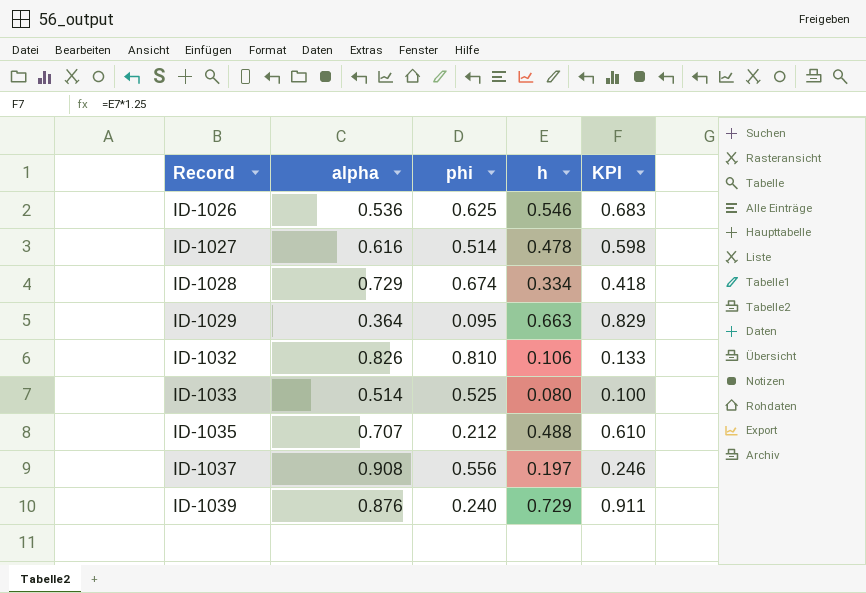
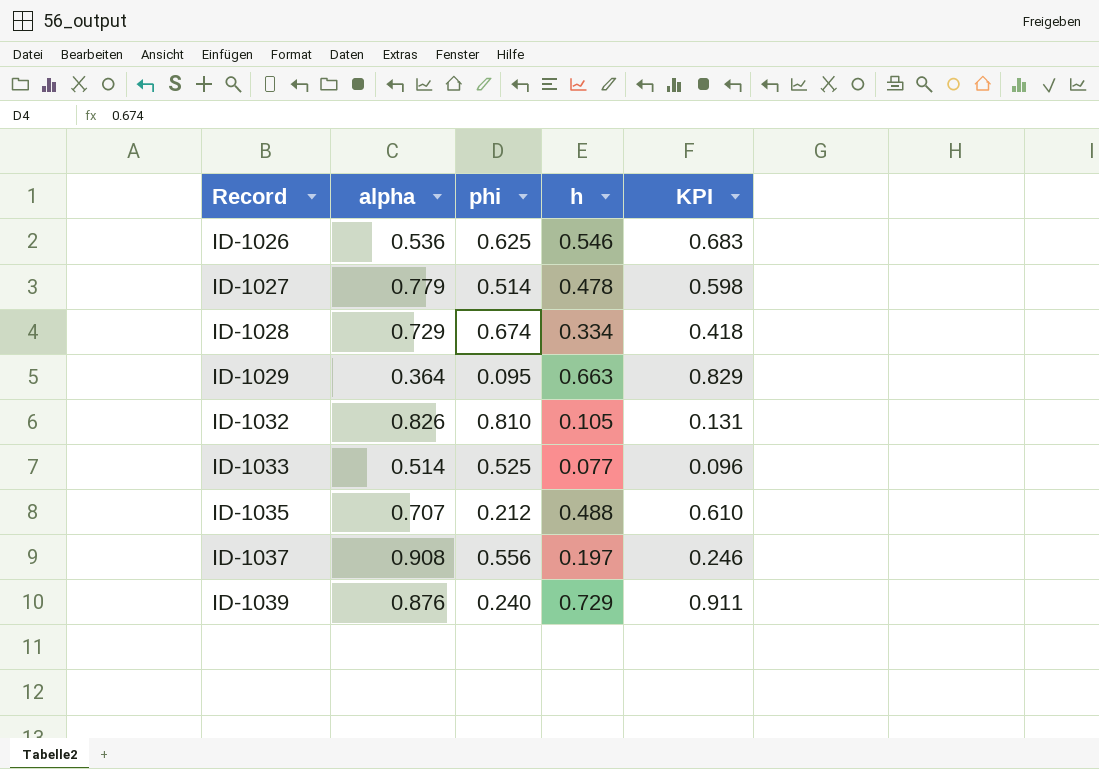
ID-1027 | alpha: 0.616 -> 0.779
ID-1032 | h: 0.106 -> 0.105
ID-1032 | KPI: 0.133 -> 0.131
ID-1033 | h: 0.080 -> 0.077
ID-1033 | KPI: 0.100 -> 0.096

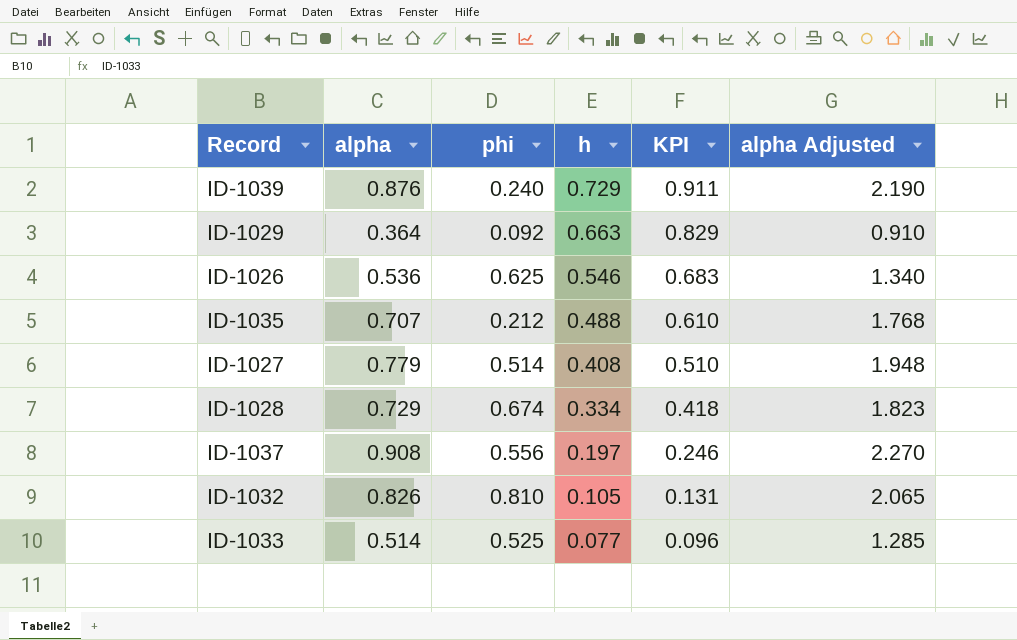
row order: Record ascending -> h descending
column alpha Adjusted | formula: none -> [alpha] * 2.5
ID-1029 | phi: 0.095 -> 0.092
ID-1027 | h: 0.478 -> 0.408
ID-1027 | KPI: 0.598 -> 0.510

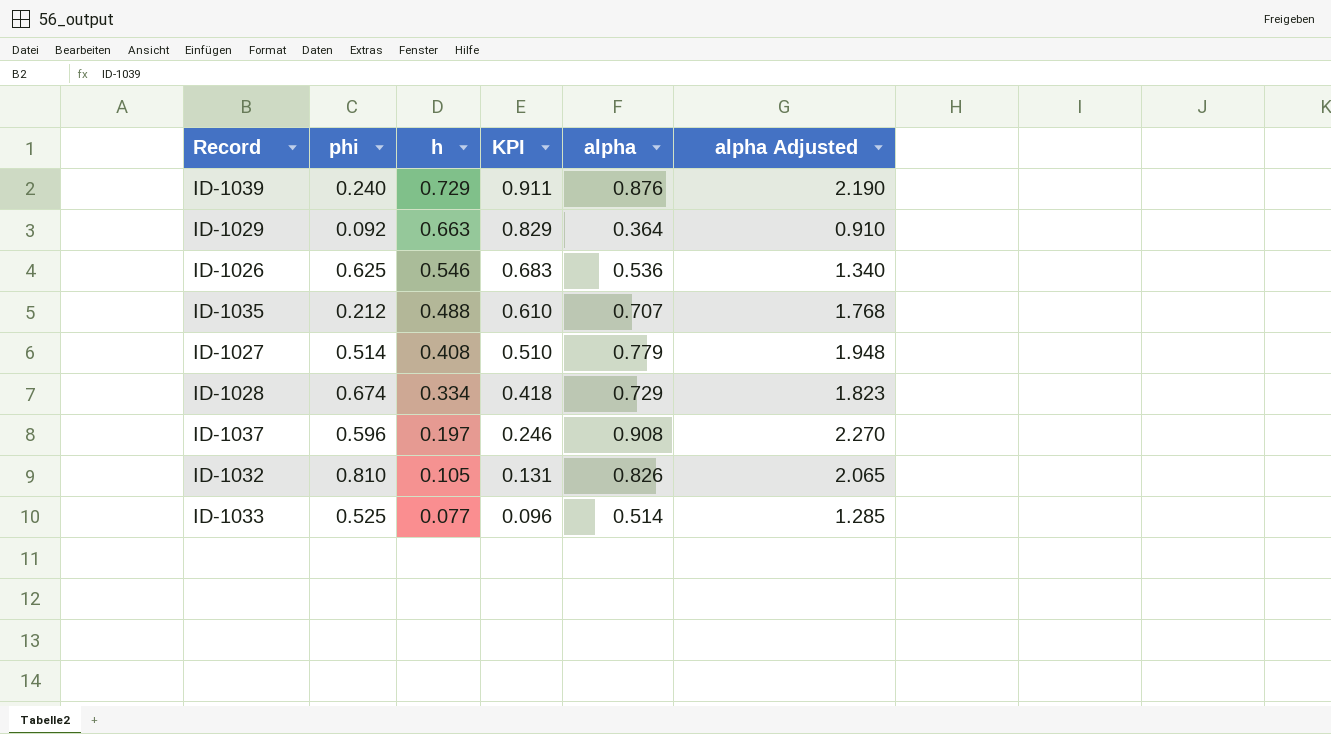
column alpha | position: 2 -> 5
ID-1037 | phi: 0.556 -> 0.596

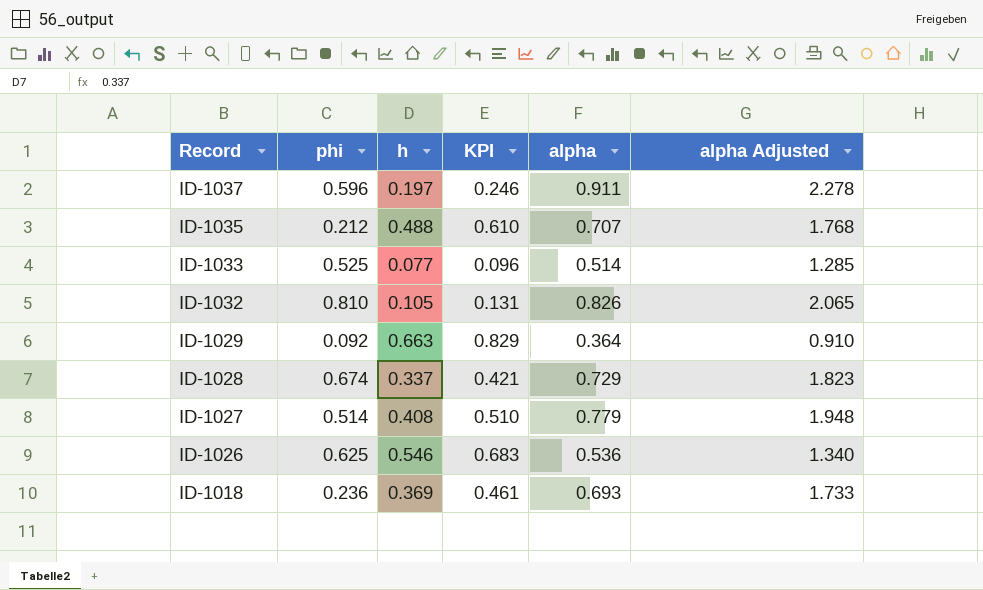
row order: h descending -> Record descending
row ID-1039: 0.240 | 0.729 | 0.911 | 0.876 | 2.190 -> none
ID-1037 | alpha: 0.908 -> 0.911
ID-1037 | alpha Adjusted: 2.270 -> 2.278
ID-1028 | h: 0.334 -> 0.337
ID-1028 | KPI: 0.418 -> 0.421
row ID-1018: none -> 0.236 | 0.369 | 0.461 | 0.693 | 1.733

